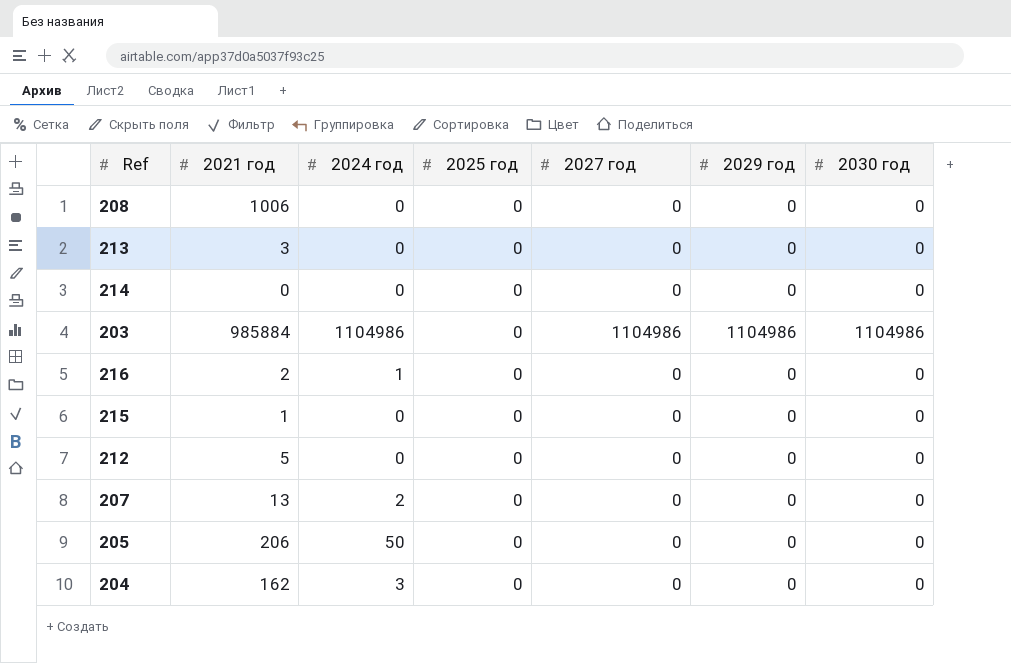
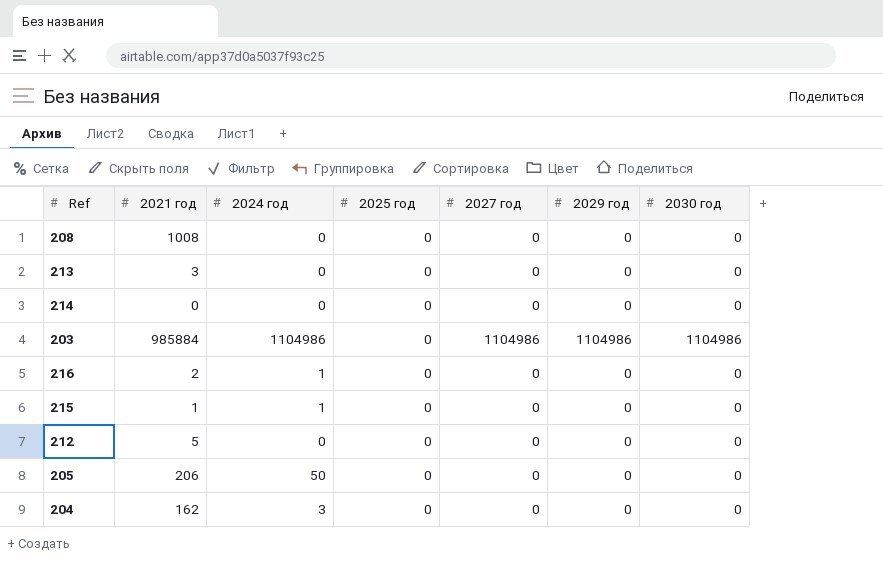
row 207: 13 | 2 | 0 | 0 | 0 | 0 -> none
208 | 2021 год: 1006 -> 1008
215 | 2024 год: 0 -> 1

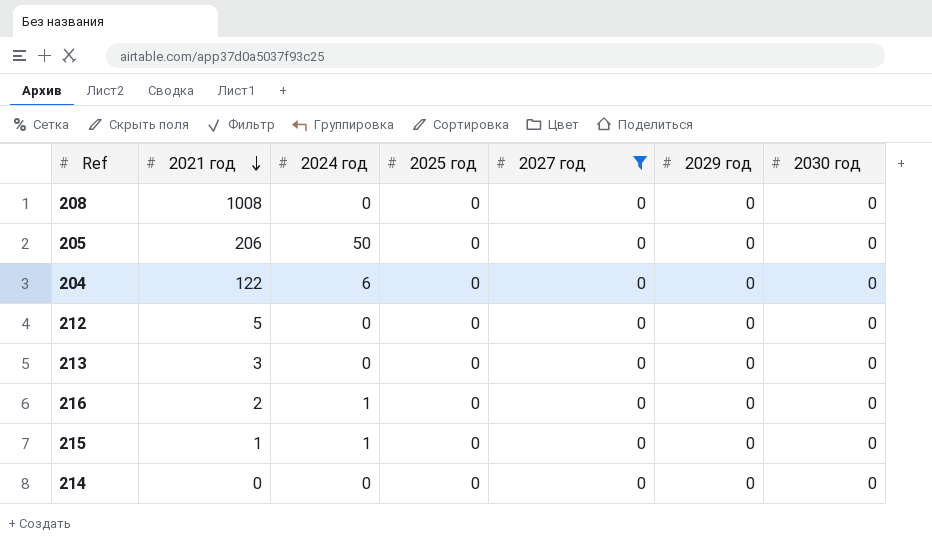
filter: none -> 2027 год = 0
row order: none -> 2021 год descending
204 | 2021 год: 162 -> 122
204 | 2024 год: 3 -> 6

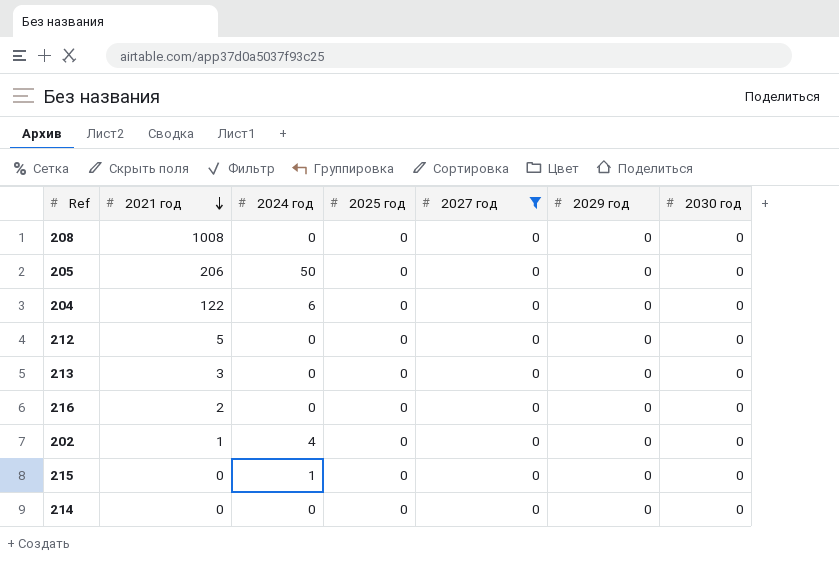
216 | 2024 год: 1 -> 0
row 202: none -> 1 | 4 | 0 | 0 | 0 | 0
215 | 2021 год: 1 -> 0

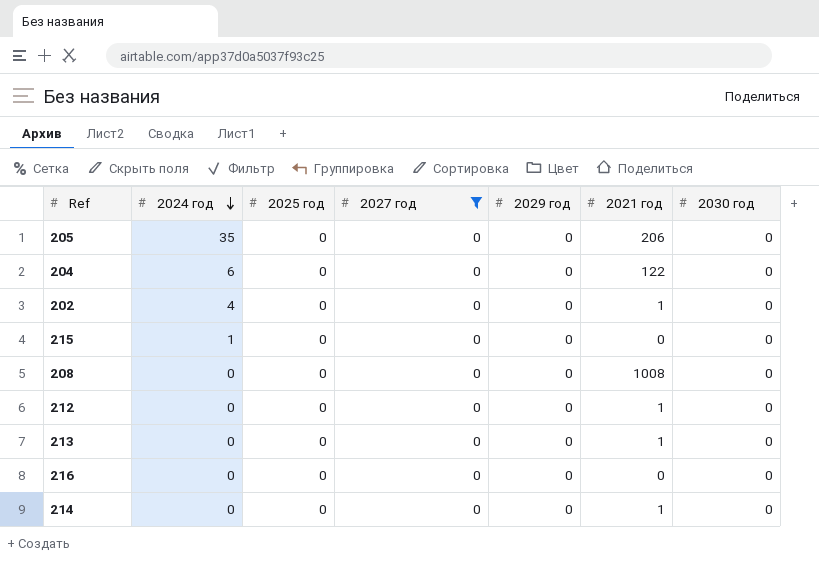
row order: 2021 год descending -> 2024 год descending
column 2021 год | position: 2 -> 6
205 | 2024 год: 50 -> 35
212 | 2021 год: 5 -> 1
213 | 2021 год: 3 -> 1
216 | 2021 год: 2 -> 0
214 | 2021 год: 0 -> 1

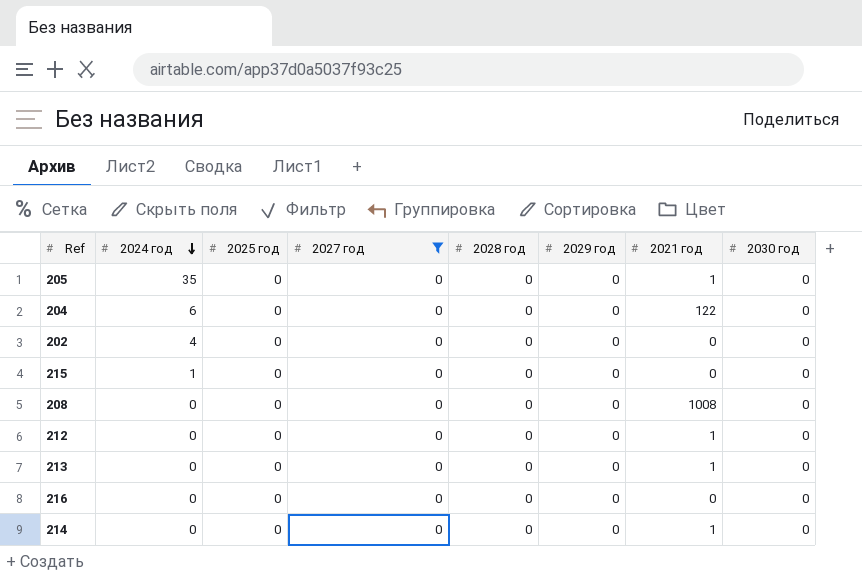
column 2028 год | position: none -> 5
205 | 2021 год: 206 -> 1
202 | 2021 год: 1 -> 0

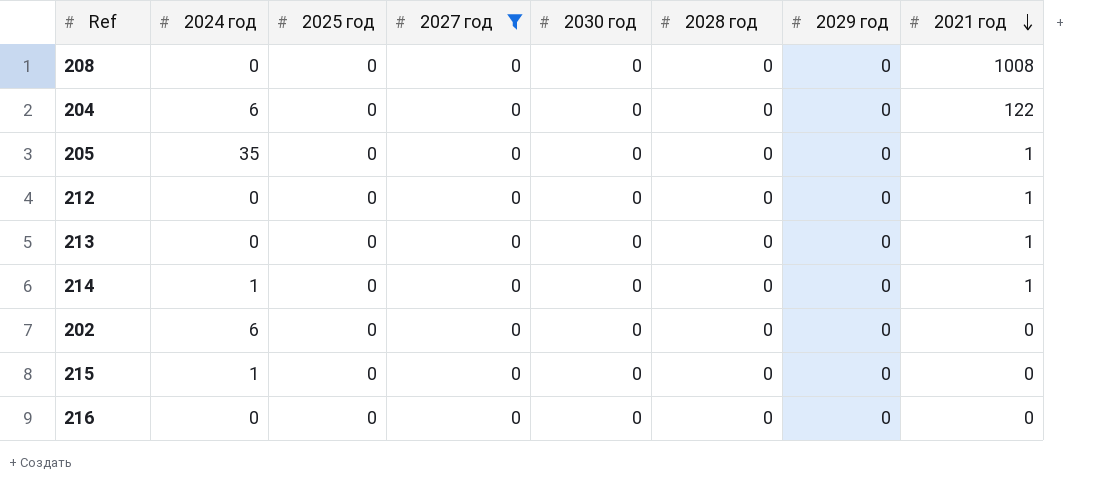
row order: 2024 год descending -> 2021 год descending
column 2030 год | position: 8 -> 5
214 | 2024 год: 0 -> 1
202 | 2024 год: 4 -> 6

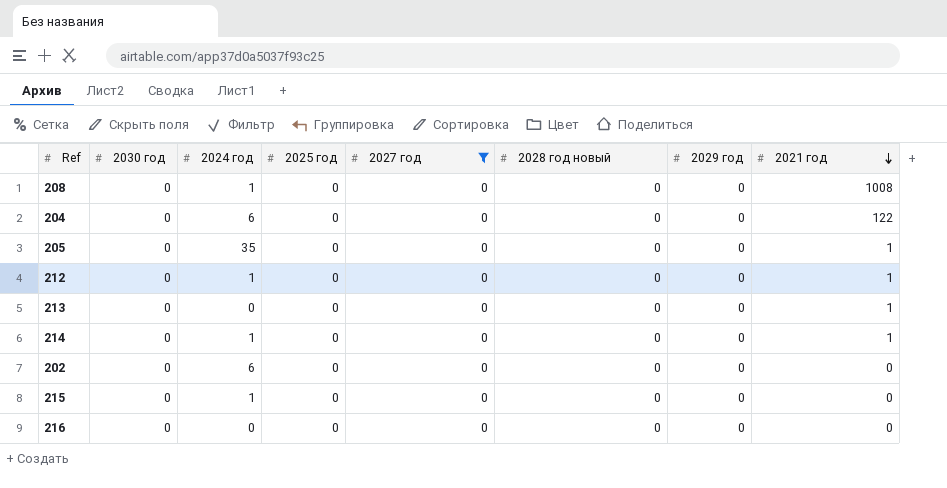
column 2030 год | position: 5 -> 2
column name: 2028 год -> 2028 год новый
208 | 2024 год: 0 -> 1
212 | 2024 год: 0 -> 1

